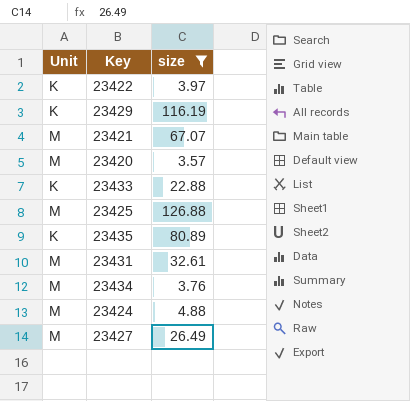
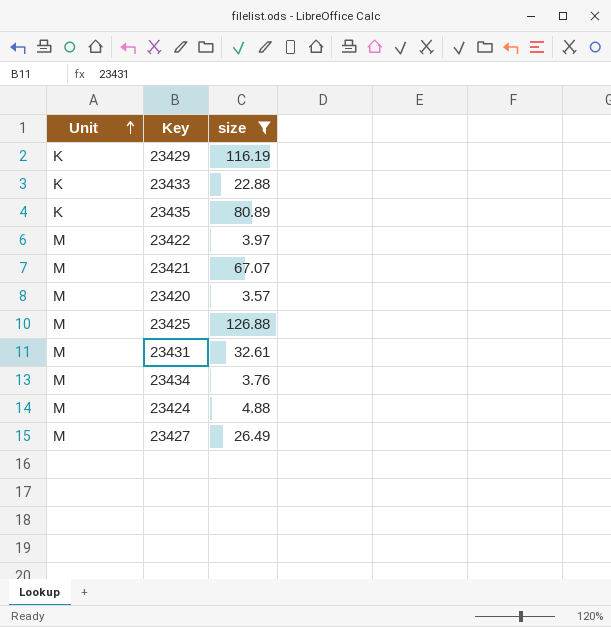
row order: none -> Unit ascending
23422 | Unit: K -> M

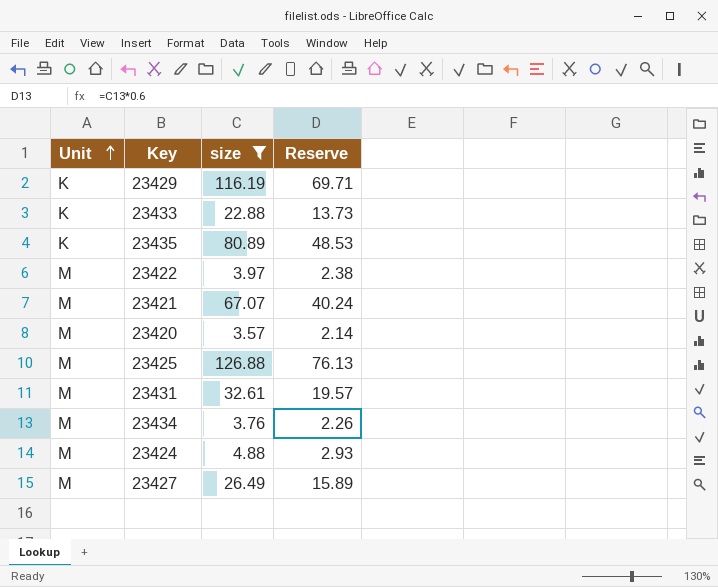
column Reserve | formula: none -> [size] * 0.6

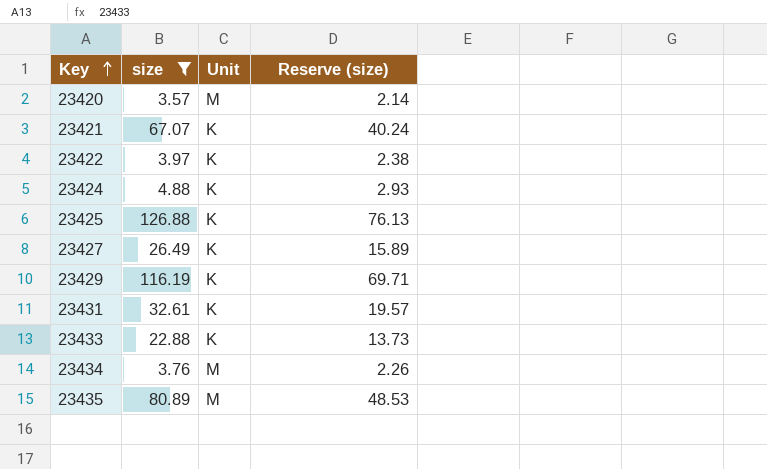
row order: Unit ascending -> Key ascending
column Unit | position: 1 -> 3
column name: Reserve -> Reserve (size)
23421 | Unit: M -> K
23422 | Unit: M -> K
23424 | Unit: M -> K
23425 | Unit: M -> K
23427 | Unit: M -> K
23431 | Unit: M -> K
23435 | Unit: K -> M

